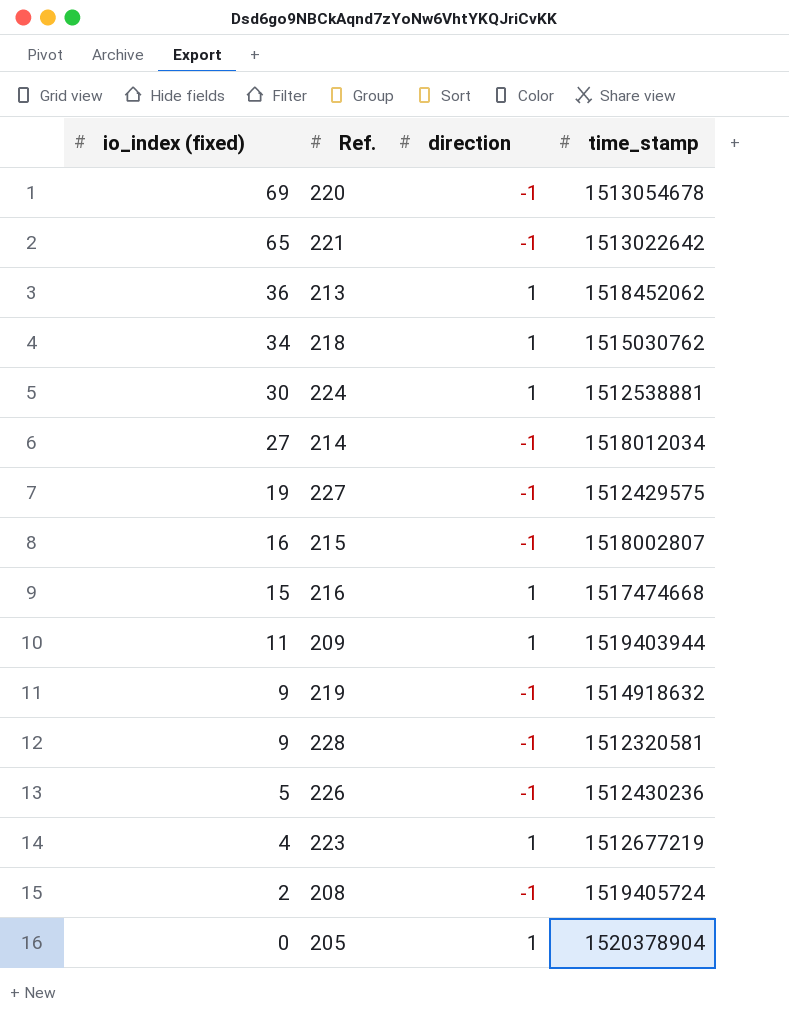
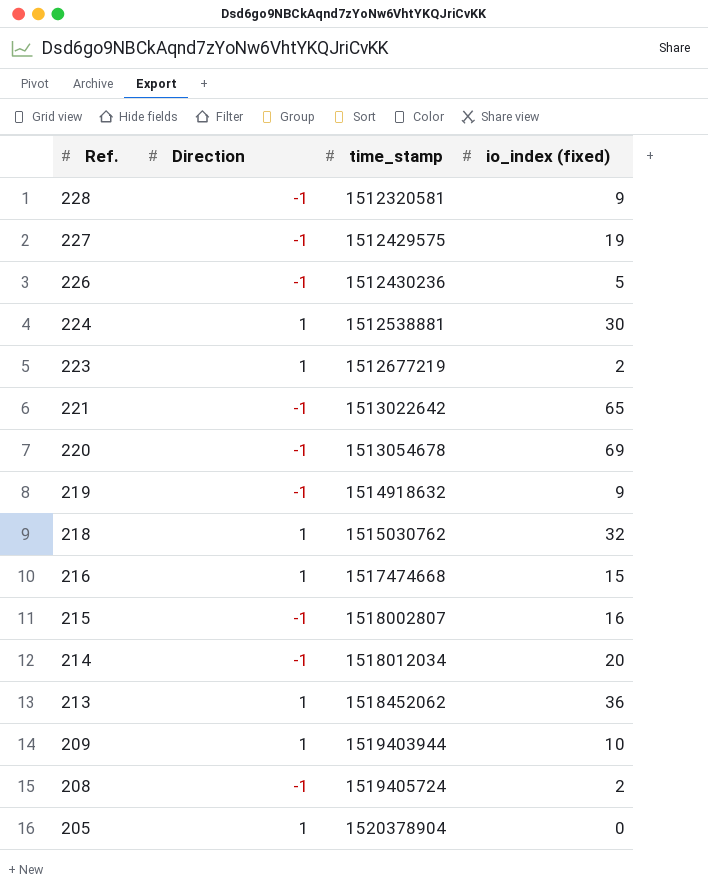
row order: io_index (fixed) descending -> Ref. descending
column name: direction -> Direction
column io_index (fixed) | position: 1 -> 4
223 | io_index (fixed): 4 -> 2
218 | io_index (fixed): 34 -> 32
214 | io_index (fixed): 27 -> 20
209 | io_index (fixed): 11 -> 10

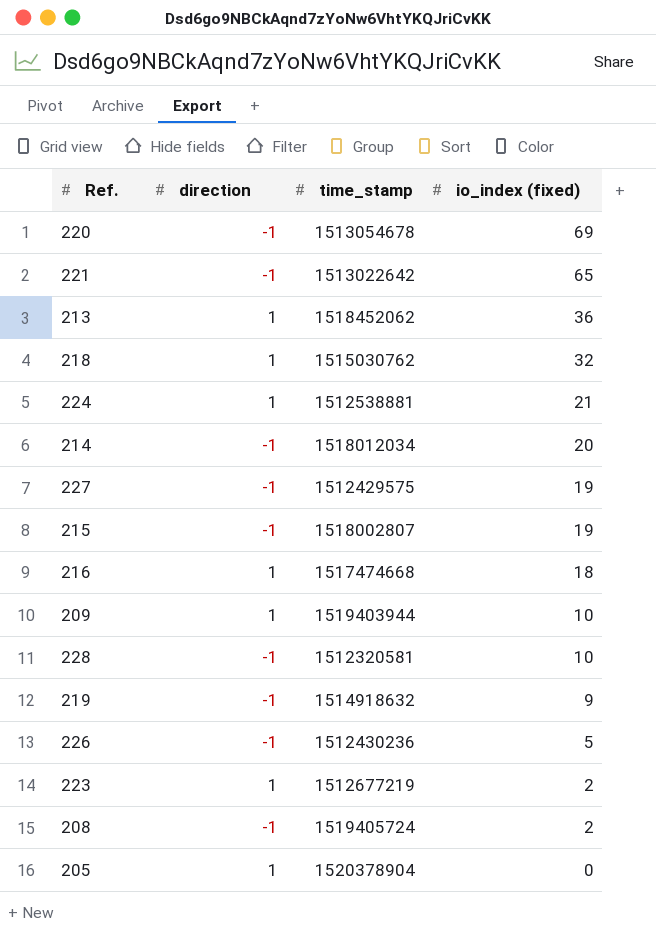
row order: Ref. descending -> io_index (fixed) descending
column name: Direction -> direction
224 | io_index (fixed): 30 -> 21
215 | io_index (fixed): 16 -> 19
216 | io_index (fixed): 15 -> 18
228 | io_index (fixed): 9 -> 10

